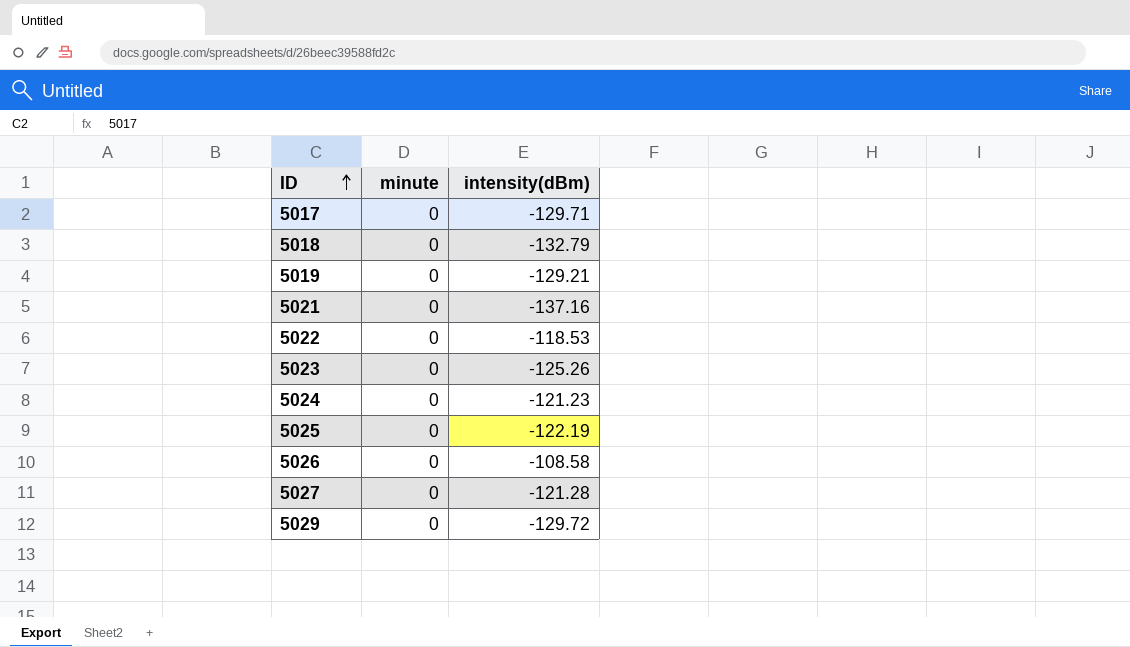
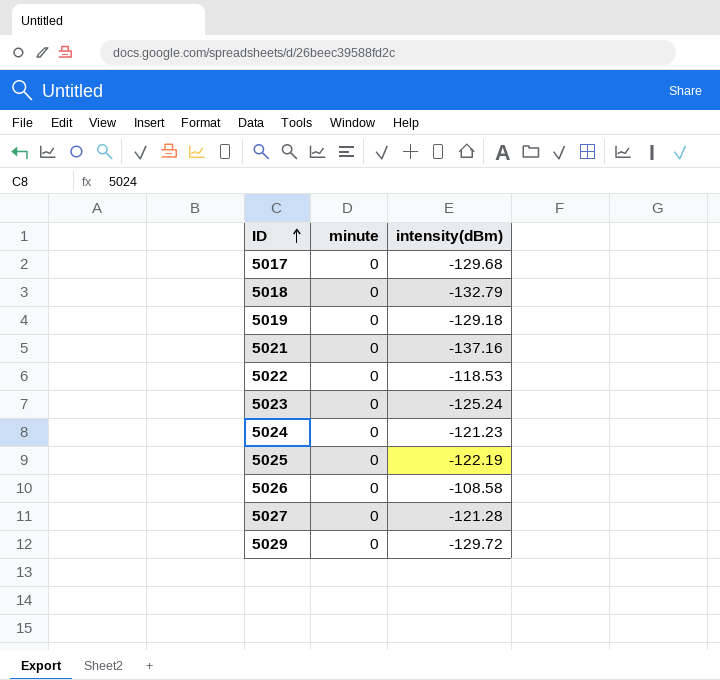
5017 | intensity(dBm): -129.71 -> -129.68
5019 | intensity(dBm): -129.21 -> -129.18
5023 | intensity(dBm): -125.26 -> -125.24

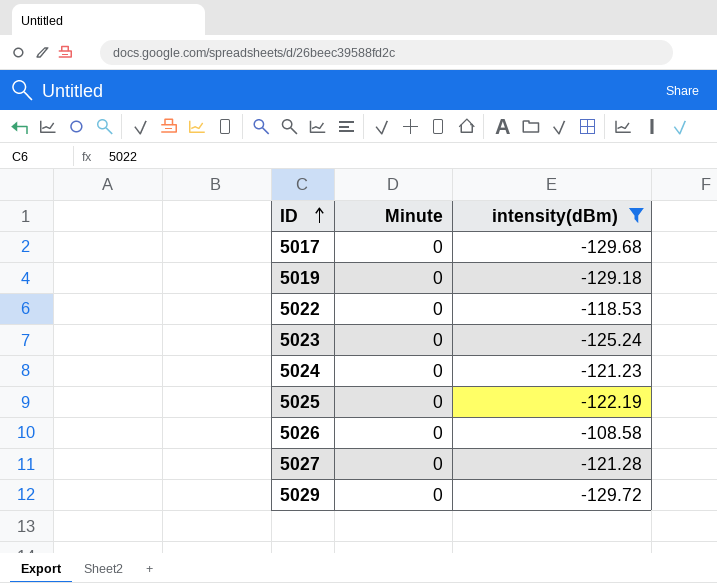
filter: none -> intensity(dBm) >= -129.72
column name: minute -> Minute

